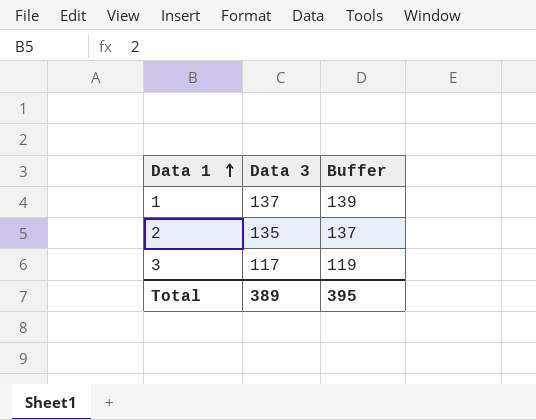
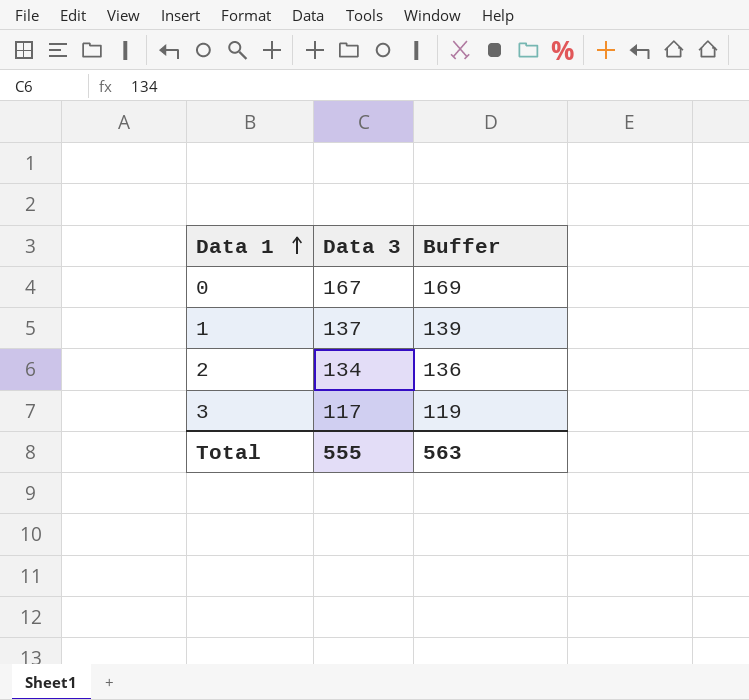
row 0: none -> 167 | 169
2 | Data 3: 135 -> 134
2 | Buffer: 137 -> 136
Total | Data 3: 389 -> 555
Total | Buffer: 395 -> 563

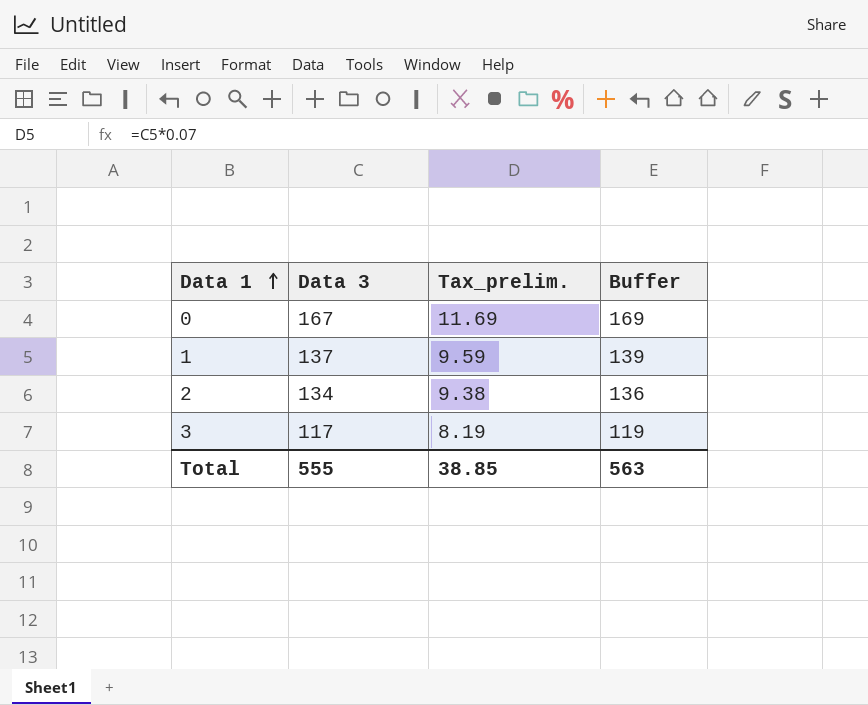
column Tax_prelim. | formula: none -> [Data 3] * 0.07

